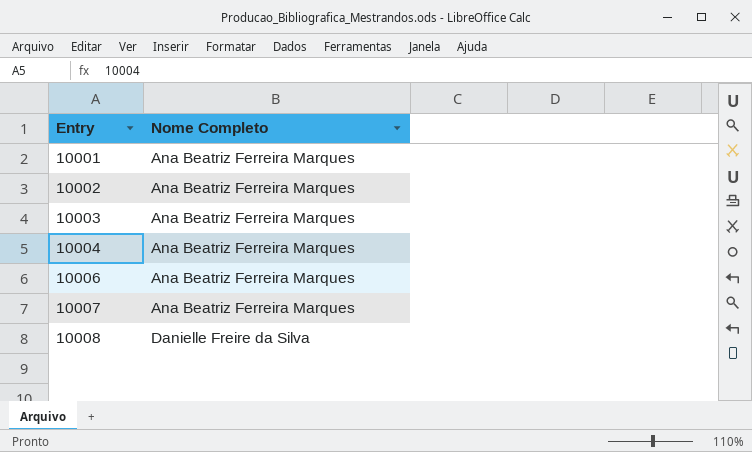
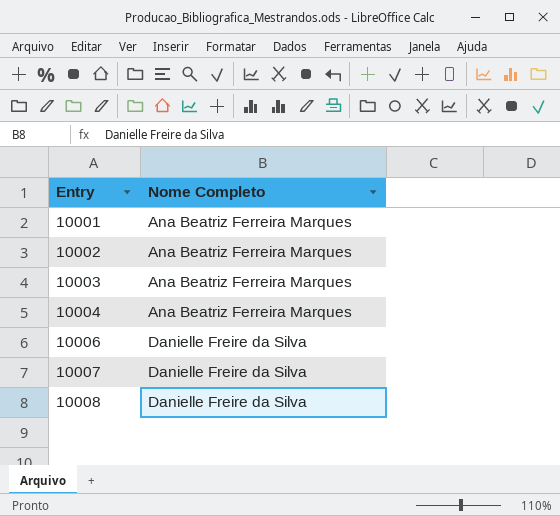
10006 | Nome Completo: Ana Beatriz Ferreira Marques -> Danielle Freire da Silva
10007 | Nome Completo: Ana Beatriz Ferreira Marques -> Danielle Freire da Silva

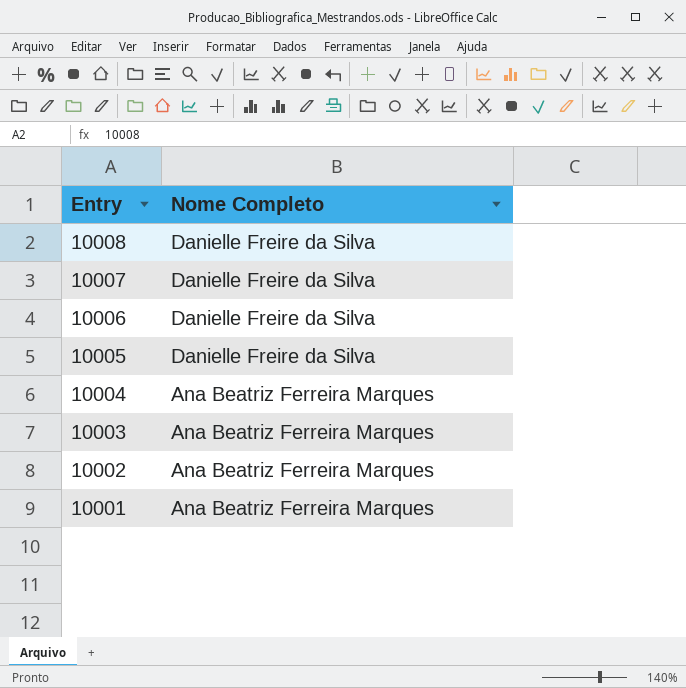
row order: Entry ascending -> Entry descending
row 10005: none -> Danielle Freire da Silva

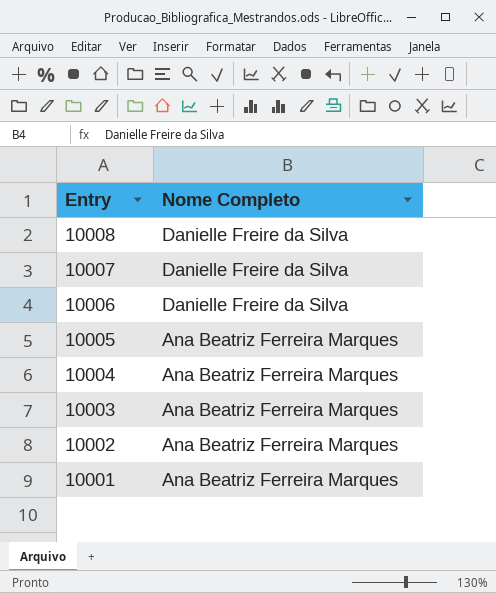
10005 | Nome Completo: Danielle Freire da Silva -> Ana Beatriz Ferreira Marques

